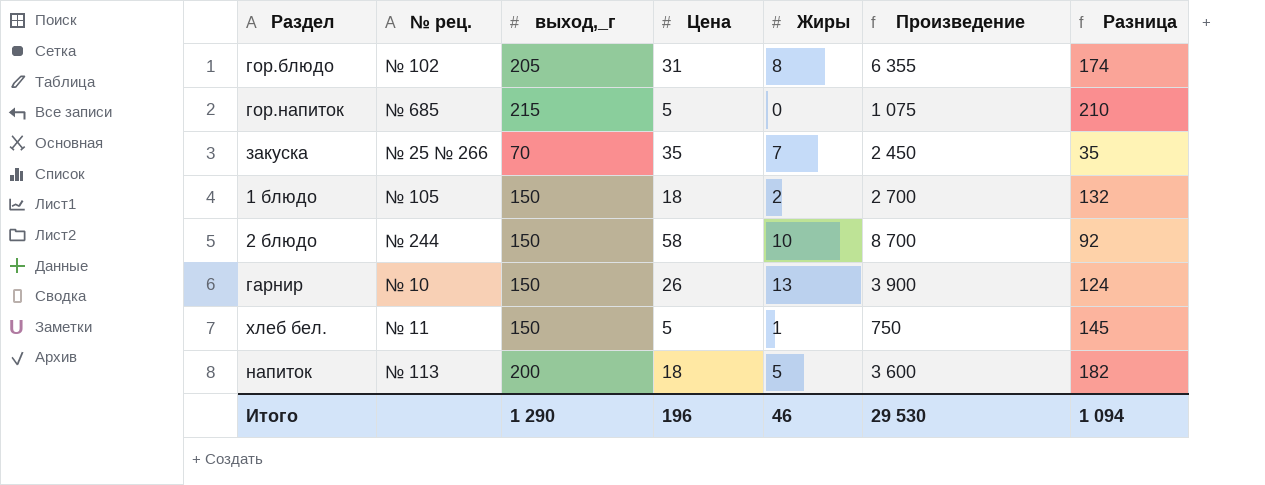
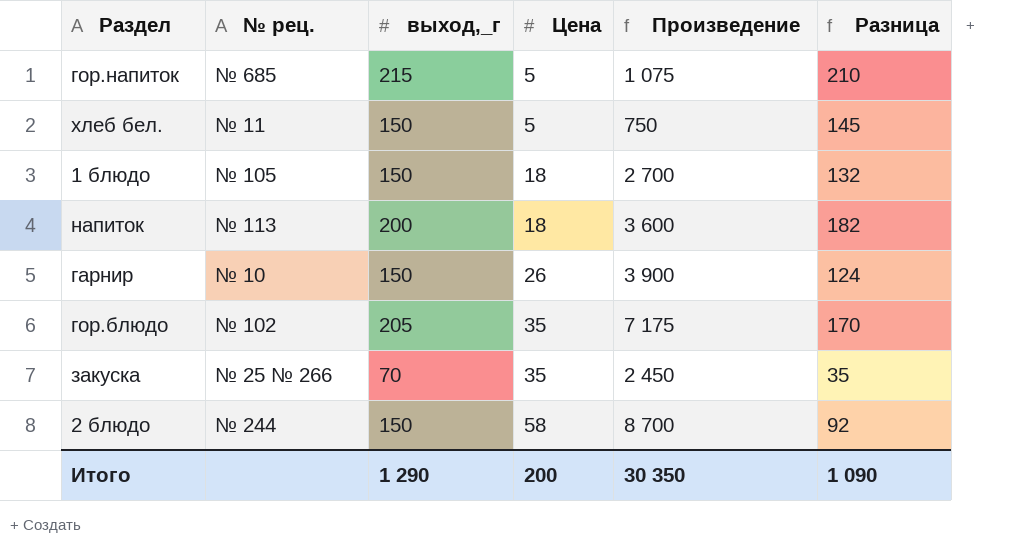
row order: none -> Цена ascending
column Жиры | position: 5 -> none
гор.блюдо | Цена: 31 -> 35
гор.блюдо | Произведение: 6 355 -> 7 175
гор.блюдо | Разница: 174 -> 170
Итого | Цена: 196 -> 200
Итого | Произведение: 29 530 -> 30 350
Итого | Разница: 1 094 -> 1 090

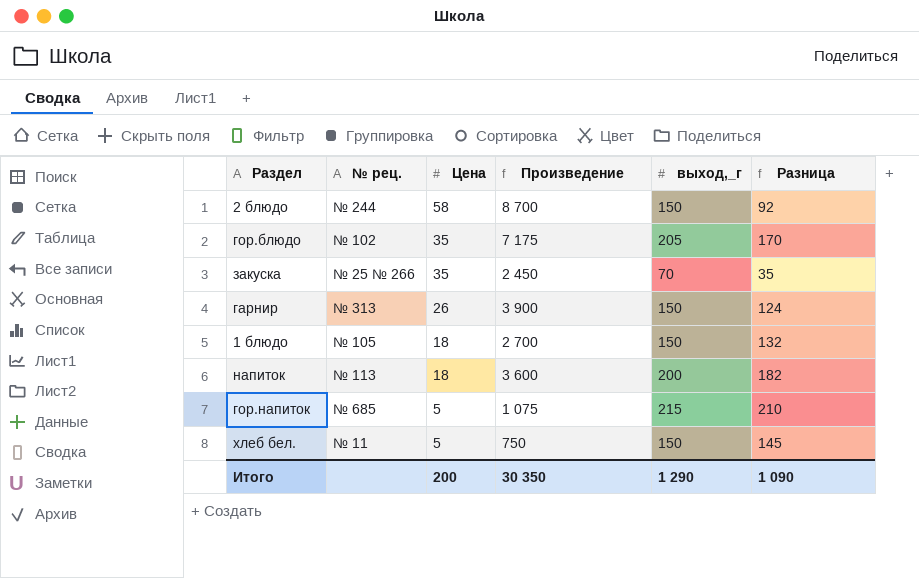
row order: Цена ascending -> Цена descending
column выход,_г | position: 3 -> 5
гарнир | № рец.: № 10 -> № 313

